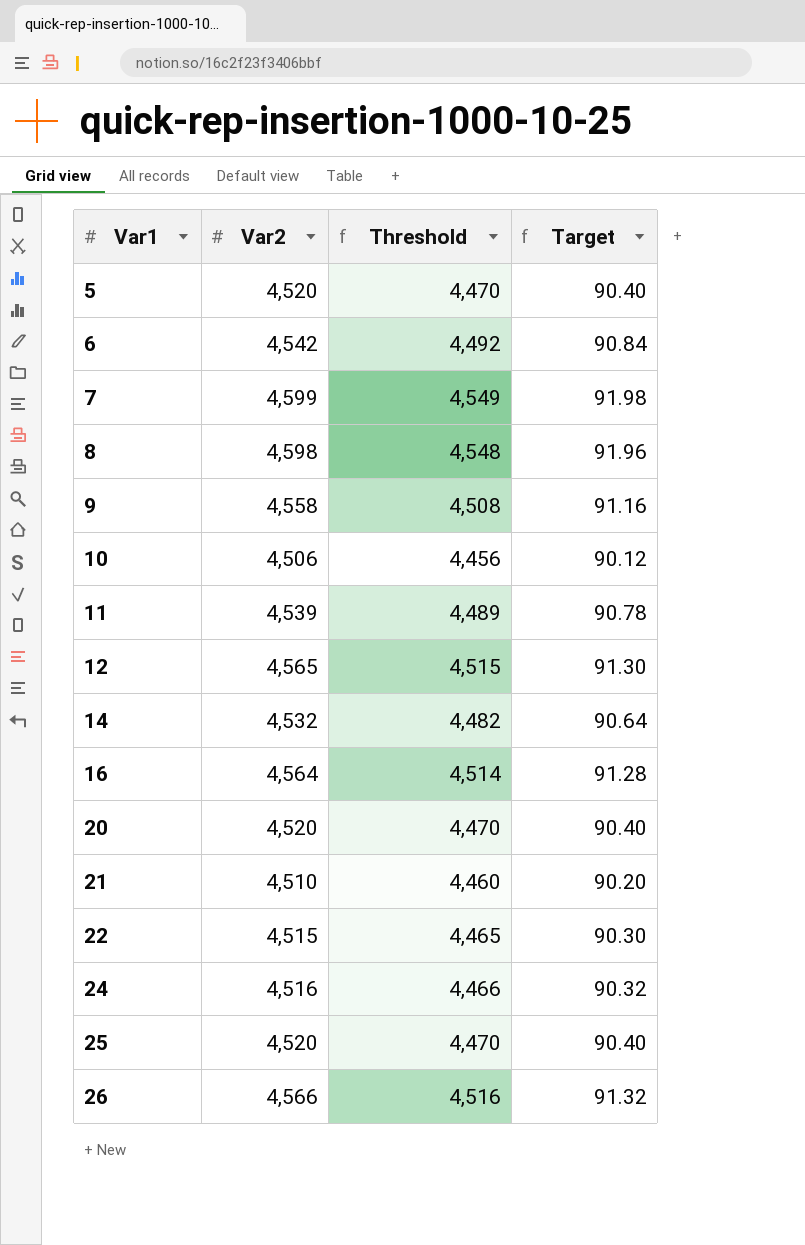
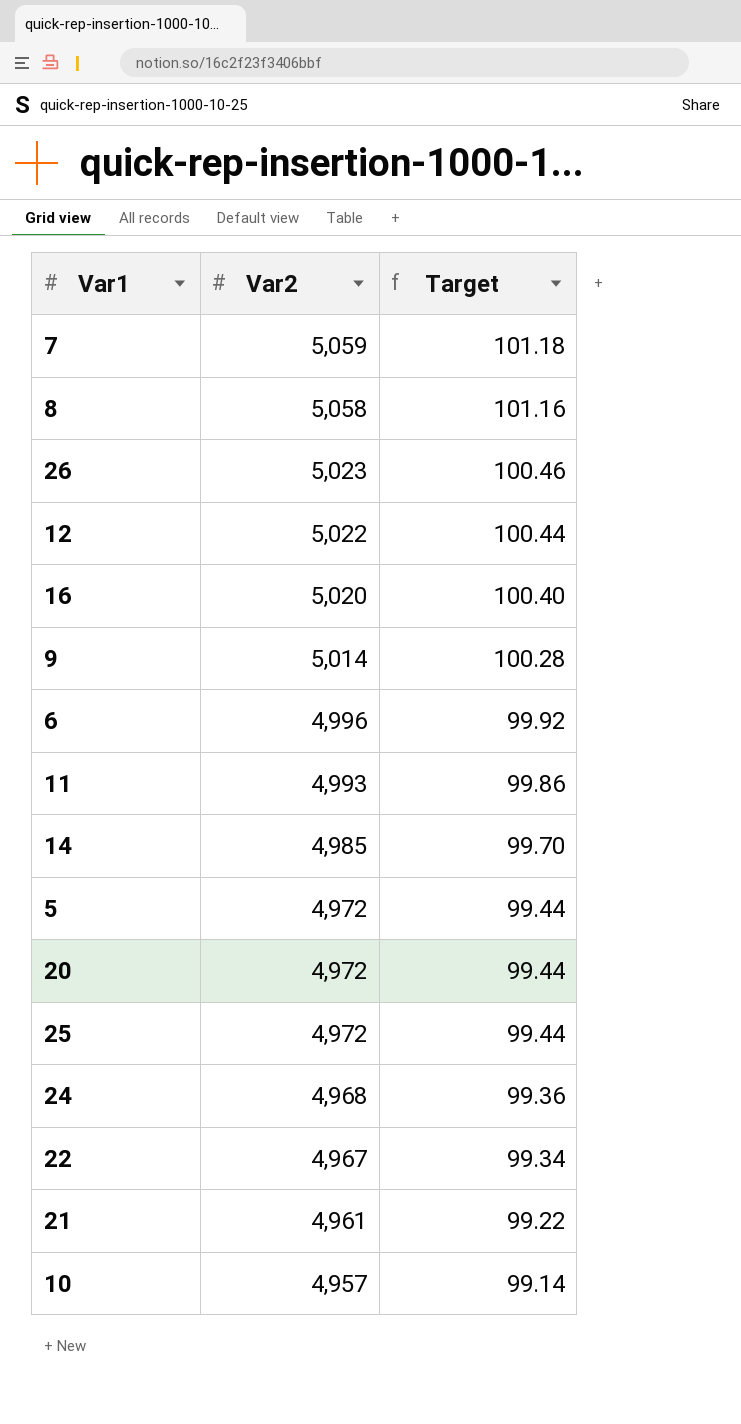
row order: Var1 ascending -> Var2 descending
column Threshold | formula: [Var2] - 50 -> none
7 | Var2: 4,599 -> 5,059
7 | Target: 91.98 -> 101.18
8 | Var2: 4,598 -> 5,058
8 | Target: 91.96 -> 101.16
26 | Var2: 4,566 -> 5,023
26 | Target: 91.32 -> 100.46
12 | Var2: 4,565 -> 5,022
12 | Target: 91.30 -> 100.44
16 | Var2: 4,564 -> 5,020
16 | Target: 91.28 -> 100.40
9 | Var2: 4,558 -> 5,014
9 | Target: 91.16 -> 100.28
6 | Var2: 4,542 -> 4,996
6 | Target: 90.84 -> 99.92
11 | Var2: 4,539 -> 4,993
11 | Target: 90.78 -> 99.86
14 | Var2: 4,532 -> 4,985
14 | Target: 90.64 -> 99.70
5 | Var2: 4,520 -> 4,972
5 | Target: 90.40 -> 99.44
20 | Var2: 4,520 -> 4,972
20 | Target: 90.40 -> 99.44
25 | Var2: 4,520 -> 4,972
25 | Target: 90.40 -> 99.44
24 | Var2: 4,516 -> 4,968
24 | Target: 90.32 -> 99.36
22 | Var2: 4,515 -> 4,967
22 | Target: 90.30 -> 99.34
21 | Var2: 4,510 -> 4,961
21 | Target: 90.20 -> 99.22
10 | Var2: 4,506 -> 4,957
10 | Target: 90.12 -> 99.14

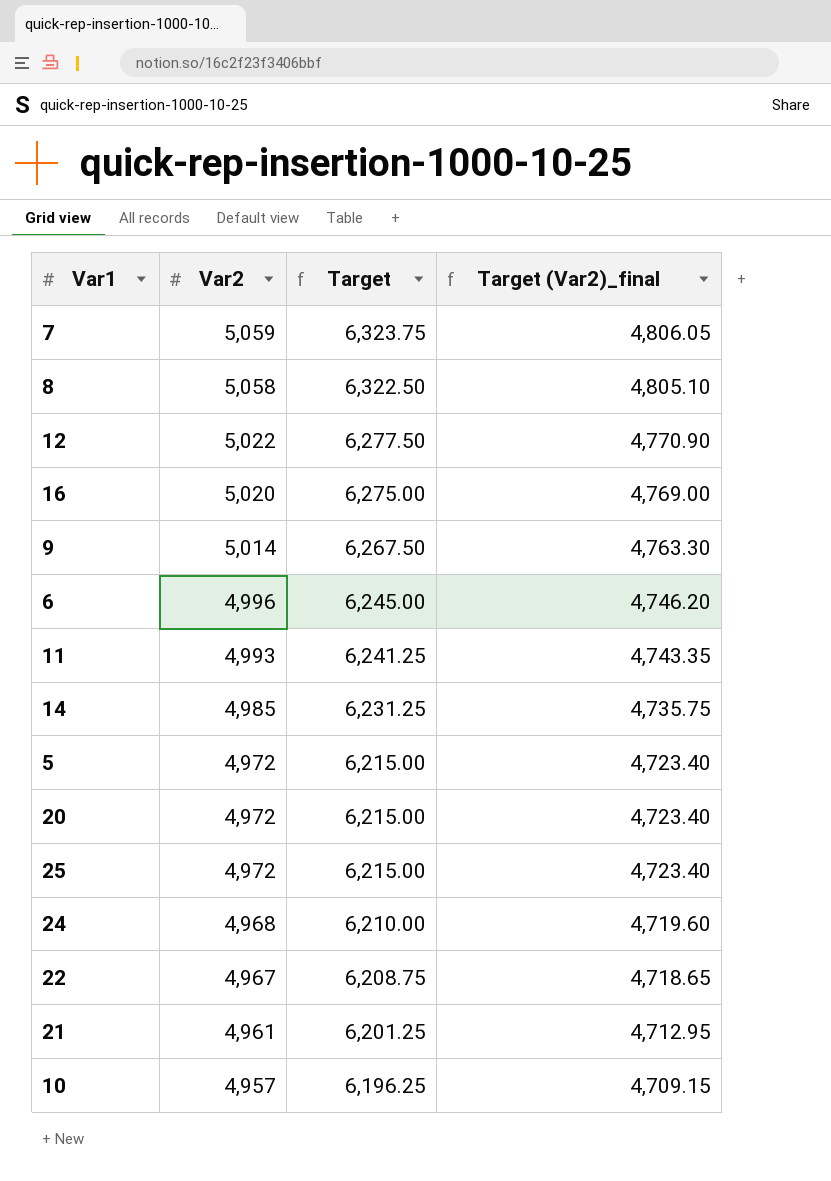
column Target | formula: [Var2] * 0.02 -> [Var2] * 1.25
column Target (Var2)_final | formula: none -> [Var2] * 0.95
row 26: 5,023 | 100.46 -> none

